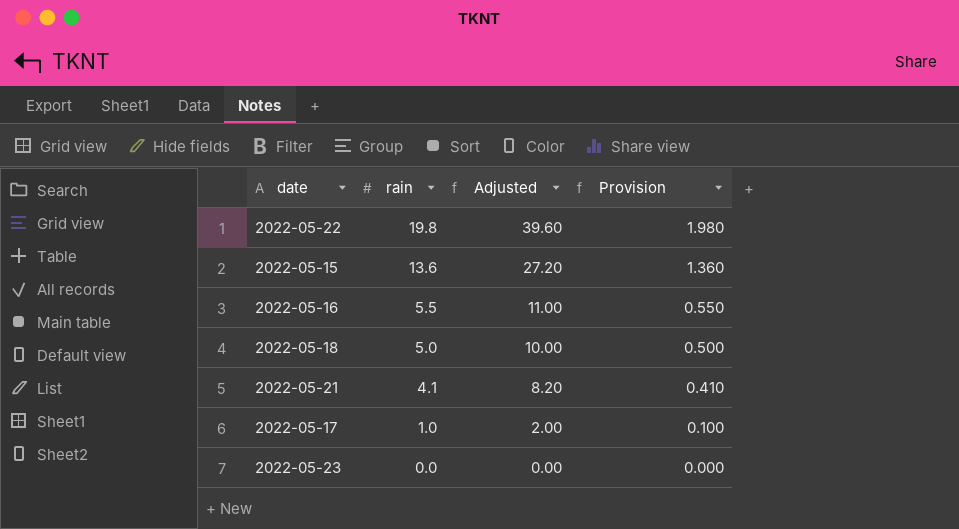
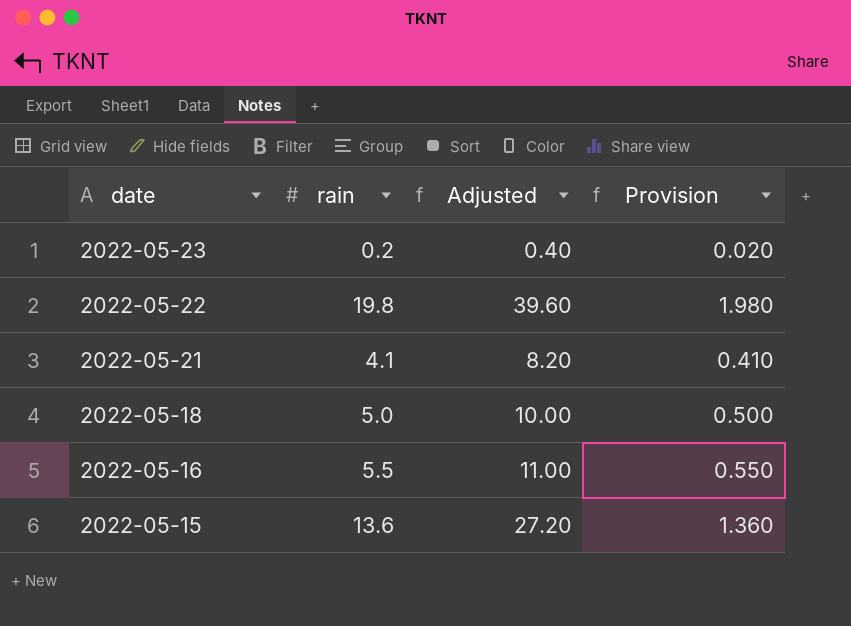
row order: rain descending -> date descending
row 2022-05-17: 1.0 | 2.00 | 0.100 -> none
2022-05-23 | rain: 0.0 -> 0.2
2022-05-23 | Adjusted: 0.00 -> 0.40
2022-05-23 | Provision: 0.000 -> 0.020

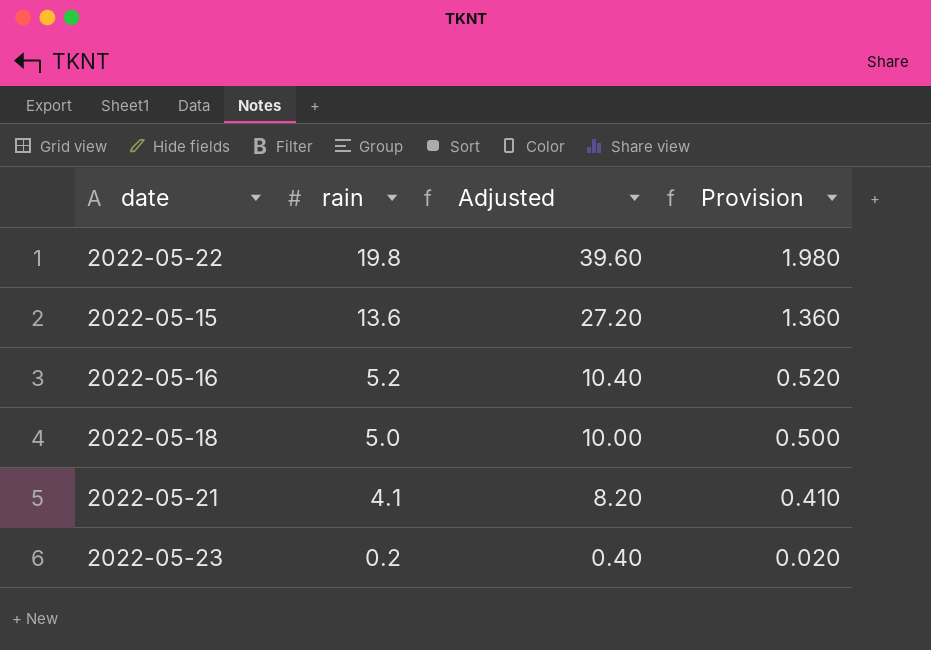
row order: date descending -> rain descending
2022-05-16 | rain: 5.5 -> 5.2
2022-05-16 | Adjusted: 11.00 -> 10.40
2022-05-16 | Provision: 0.550 -> 0.520

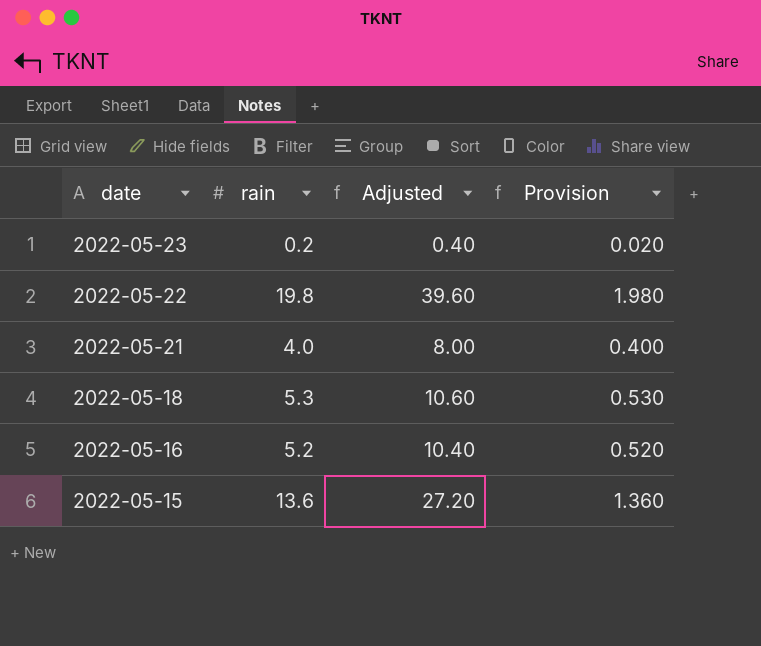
row order: rain descending -> date descending
2022-05-21 | rain: 4.1 -> 4.0
2022-05-21 | Adjusted: 8.20 -> 8.00
2022-05-21 | Provision: 0.410 -> 0.400
2022-05-18 | rain: 5.0 -> 5.3
2022-05-18 | Adjusted: 10.00 -> 10.60
2022-05-18 | Provision: 0.500 -> 0.530

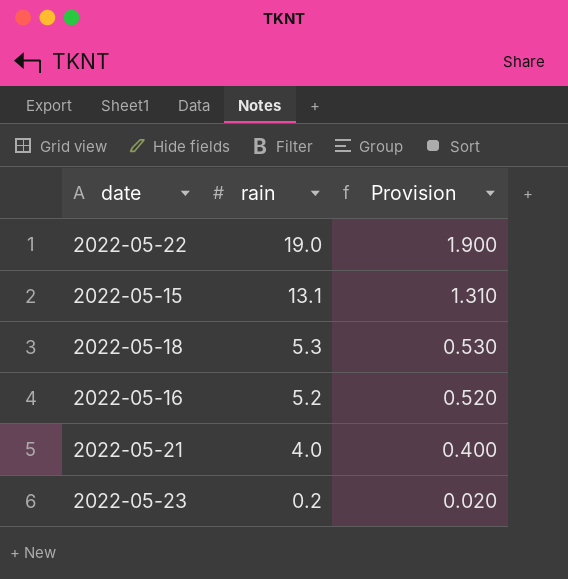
row order: date descending -> rain descending
column Adjusted | formula: [rain] * 2 -> none
2022-05-22 | rain: 19.8 -> 19.0
2022-05-22 | Provision: 1.980 -> 1.900
2022-05-15 | rain: 13.6 -> 13.1
2022-05-15 | Provision: 1.360 -> 1.310

